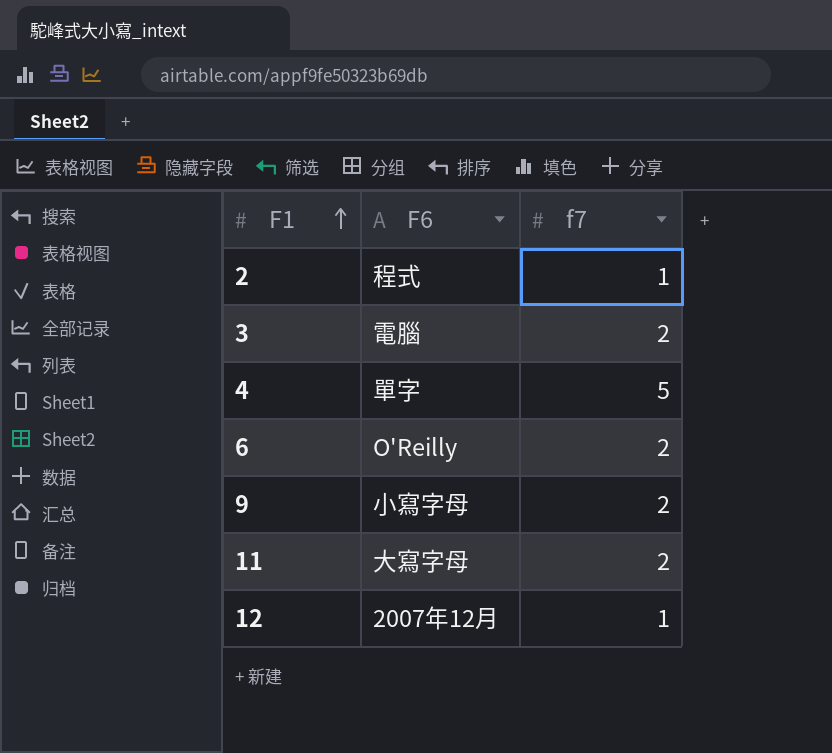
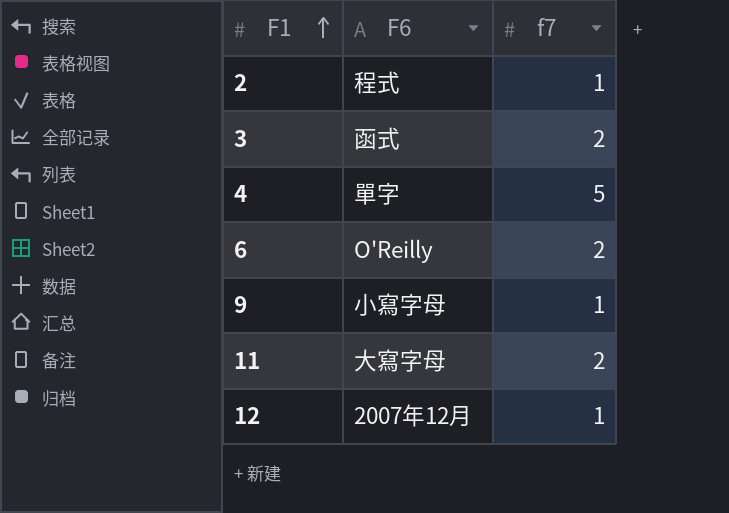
3 | F6: 電腦 -> 函式
9 | f7: 2 -> 1

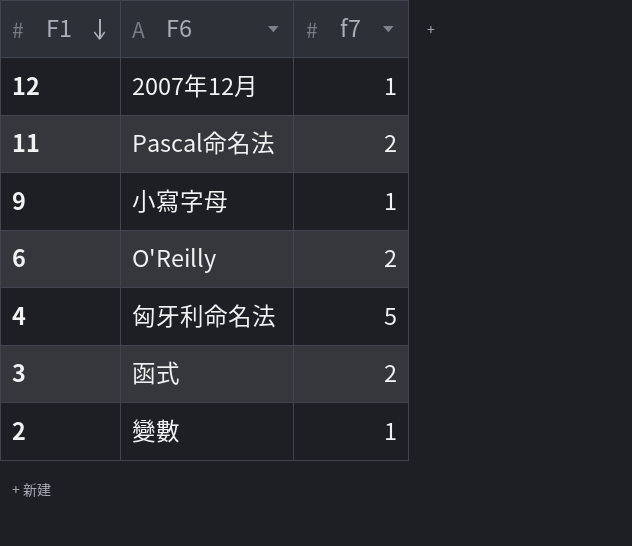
row order: F1 ascending -> F1 descending
11 | F6: 大寫字母 -> Pascal命名法
4 | F6: 單字 -> 匈牙利命名法
2 | F6: 程式 -> 變數

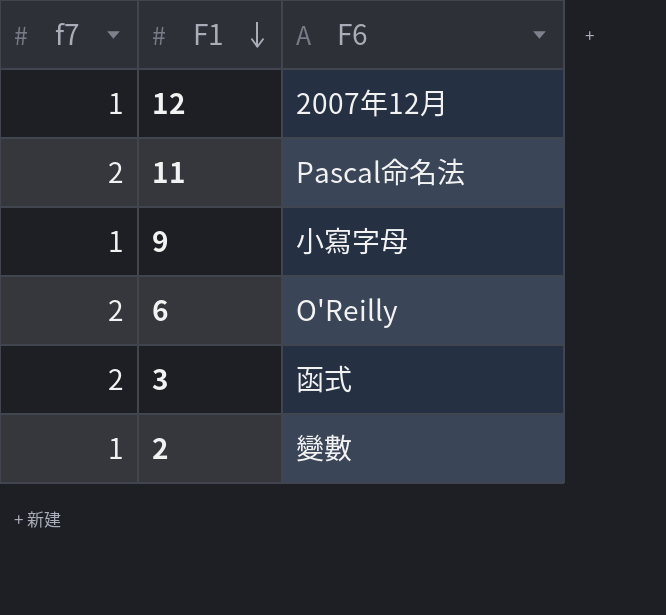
column f7 | position: 3 -> 1
row 4: 匈牙利命名法 | 5 -> none

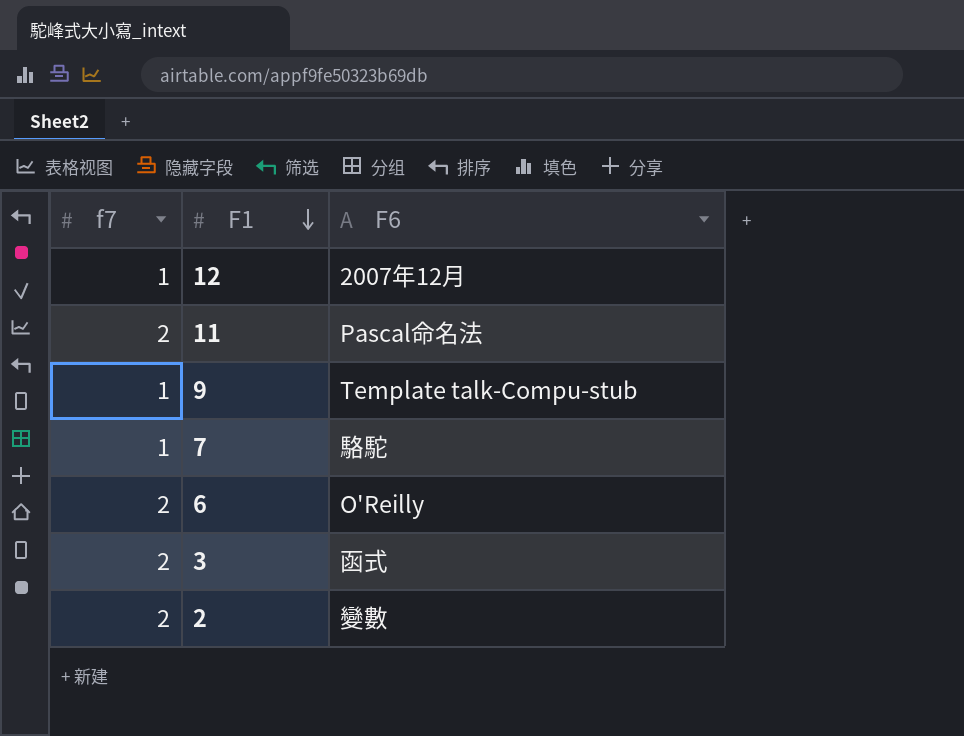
9 | F6: 小寫字母 -> Template talk-Compu-stub
row 7: none -> 1 | 駱駝
2 | f7: 1 -> 2

